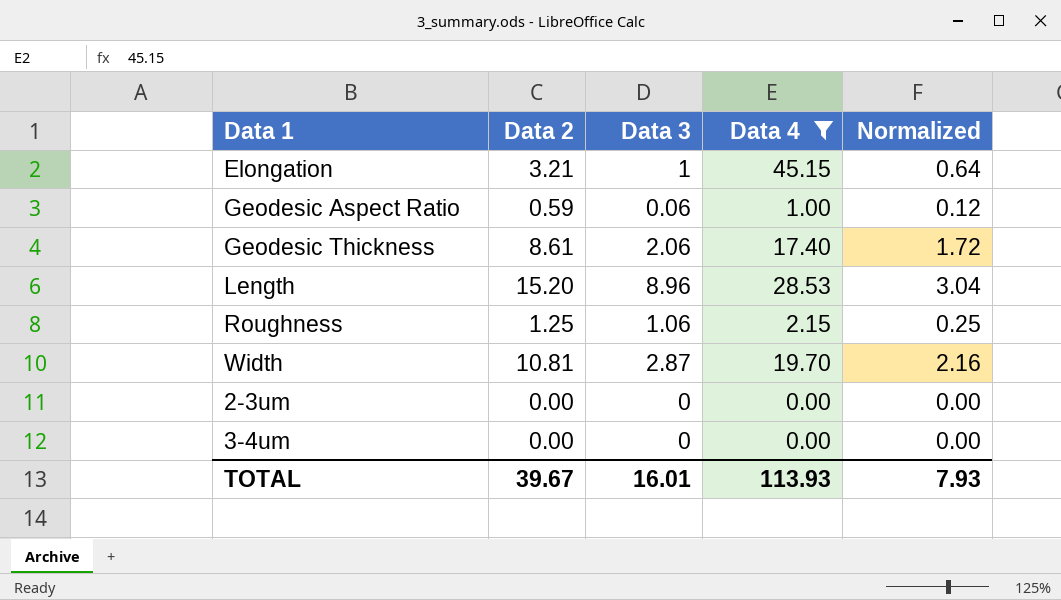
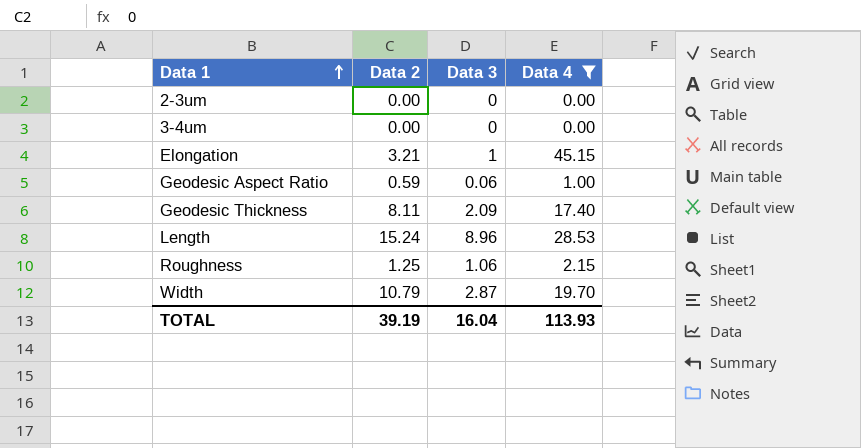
row order: none -> Data 1 ascending
column Normalized | formula: [Data 2] * 0.2 -> none
Geodesic Thickness | Data 2: 8.61 -> 8.11
Geodesic Thickness | Data 3: 2.06 -> 2.09
Length | Data 2: 15.20 -> 15.24
Width | Data 2: 10.81 -> 10.79
TOTAL | Data 2: 39.67 -> 39.19
TOTAL | Data 3: 16.01 -> 16.04

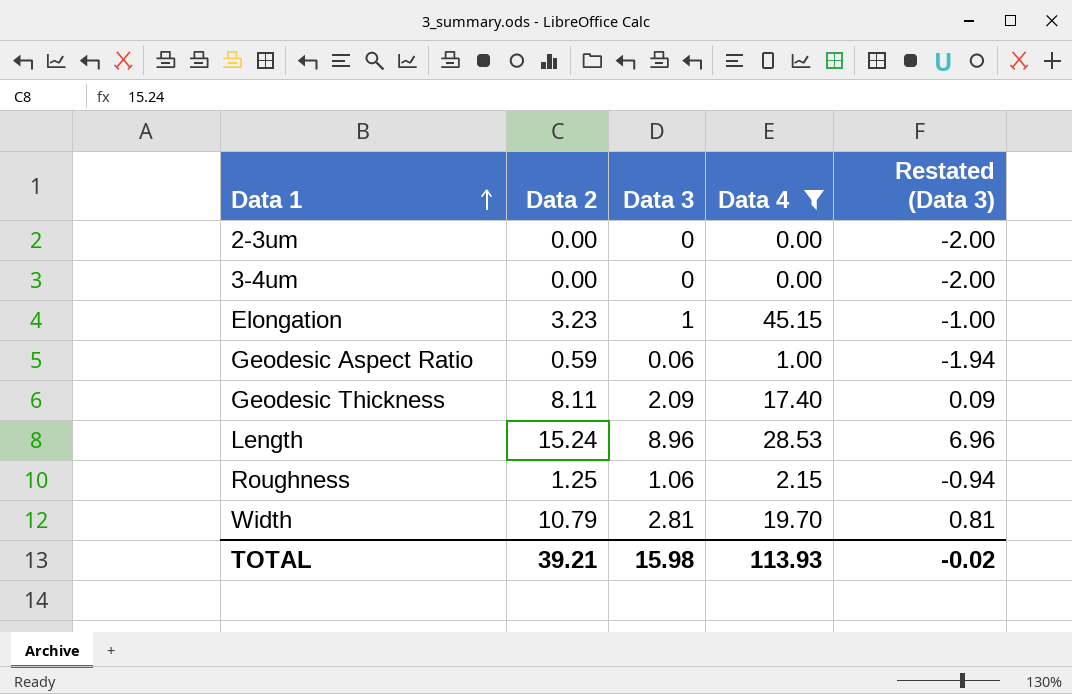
column Restated (Data 3) | formula: none -> [Data 3] - 2
Elongation | Data 2: 3.21 -> 3.23
Width | Data 3: 2.87 -> 2.81
TOTAL | Data 2: 39.19 -> 39.21
TOTAL | Data 3: 16.04 -> 15.98

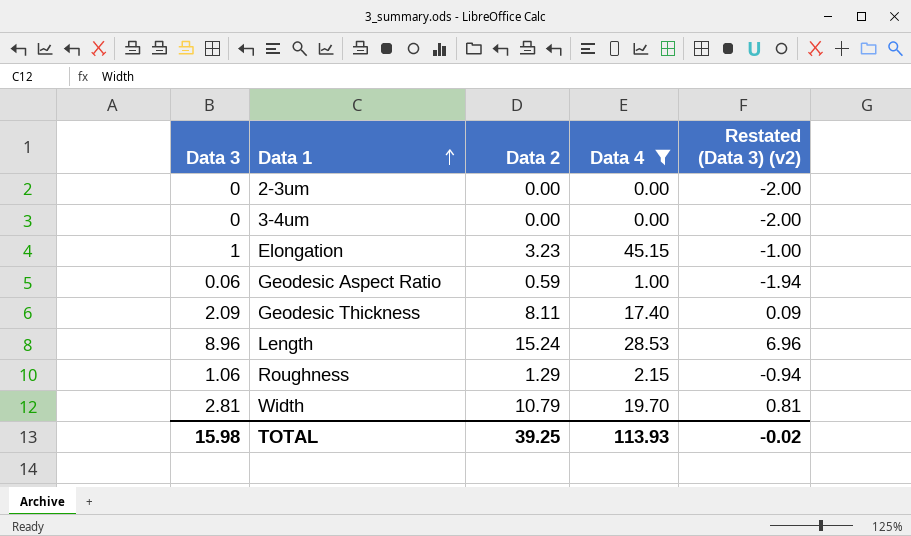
column Data 3 | position: 3 -> 1
column name: Restated (Data 3) -> Restated (Data 3) (v2)
Roughness | Data 2: 1.25 -> 1.29
TOTAL | Data 2: 39.21 -> 39.25

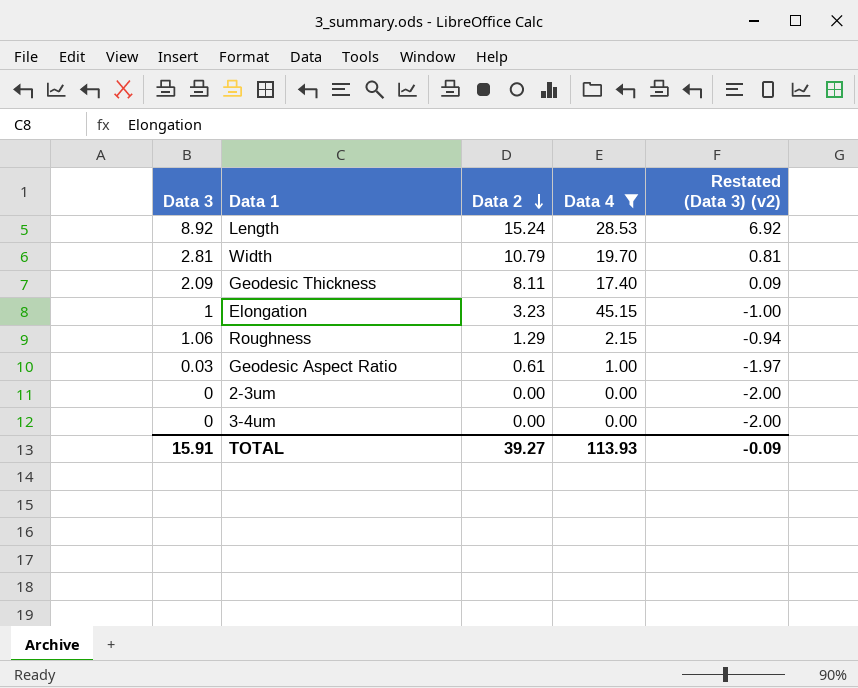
row order: Data 1 ascending -> Data 2 descending
Length | Data 3: 8.96 -> 8.92
Length | Restated (Data 3) (v2): 6.96 -> 6.92
Geodesic Aspect Ratio | Data 3: 0.06 -> 0.03
Geodesic Aspect Ratio | Data 2: 0.59 -> 0.61
Geodesic Aspect Ratio | Restated (Data 3) (v2): -1.94 -> -1.97
TOTAL | Data 3: 15.98 -> 15.91
TOTAL | Data 2: 39.25 -> 39.27
TOTAL | Restated (Data 3) (v2): -0.02 -> -0.09

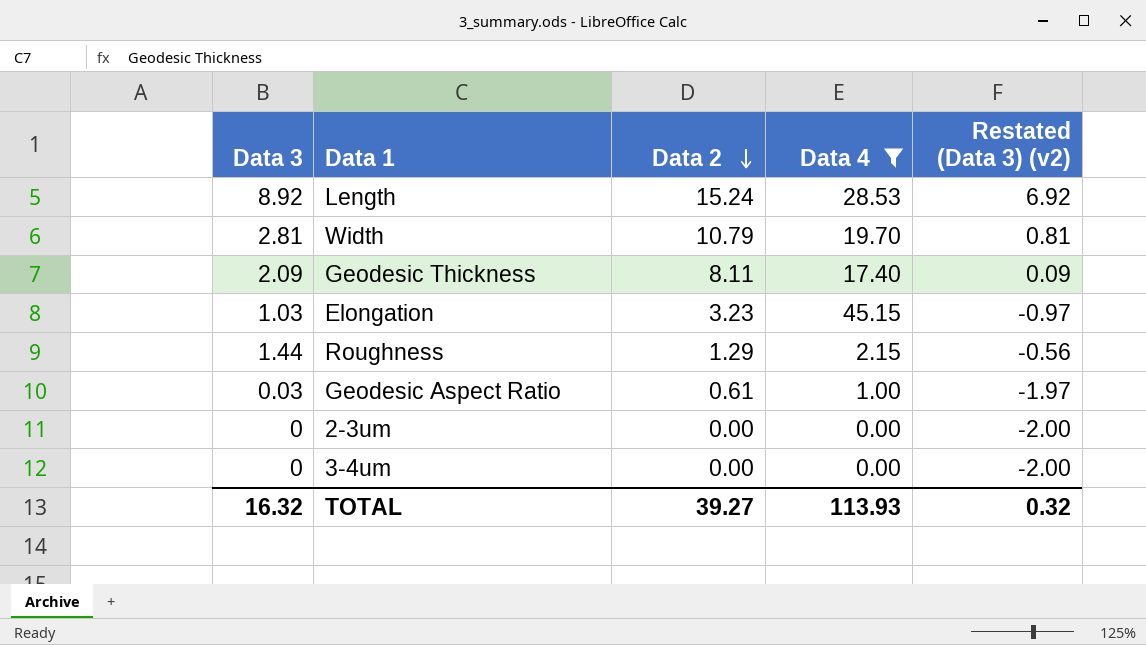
Elongation | Data 3: 1 -> 1.03
Elongation | Restated (Data 3) (v2): -1.00 -> -0.97
Roughness | Data 3: 1.06 -> 1.44
Roughness | Restated (Data 3) (v2): -0.94 -> -0.56
TOTAL | Data 3: 15.91 -> 16.32
TOTAL | Restated (Data 3) (v2): -0.09 -> 0.32

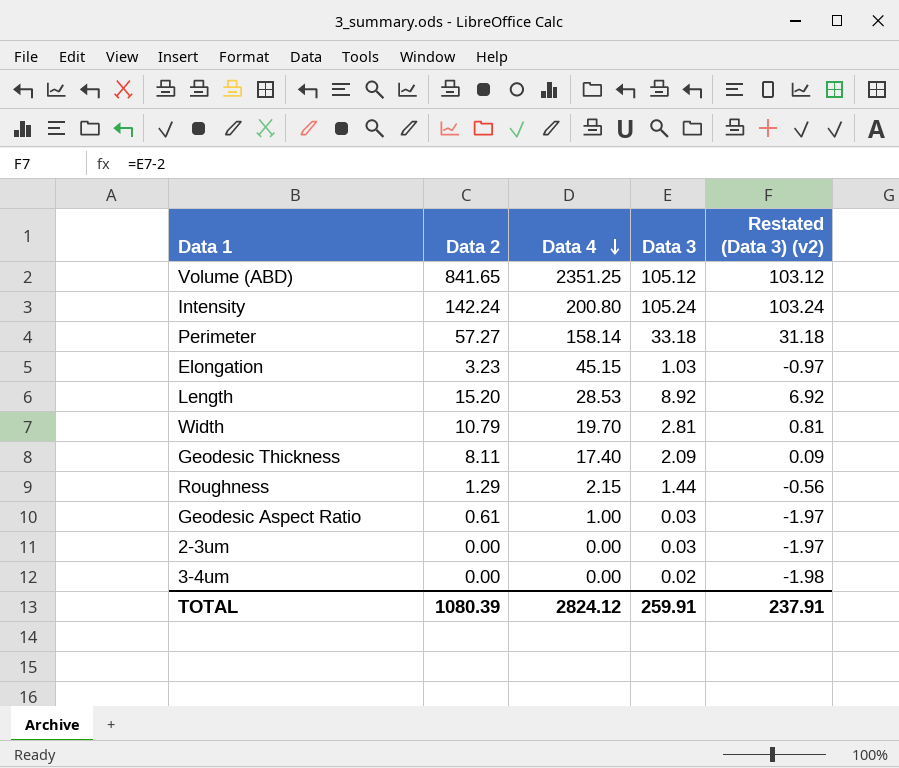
filter: Data 4 <= 45.15 -> none
row order: Data 2 descending -> Data 4 descending
column Data 3 | position: 1 -> 4
Length | Data 2: 15.24 -> 15.20
2-3um | Data 3: 0 -> 0.03
2-3um | Restated (Data 3) (v2): -2.00 -> -1.97
3-4um | Data 3: 0 -> 0.02
3-4um | Restated (Data 3) (v2): -2.00 -> -1.98
TOTAL | Data 2: 39.27 -> 1080.39
TOTAL | Data 4: 113.93 -> 2824.12
TOTAL | Data 3: 16.32 -> 259.91
TOTAL | Restated (Data 3) (v2): 0.32 -> 237.91

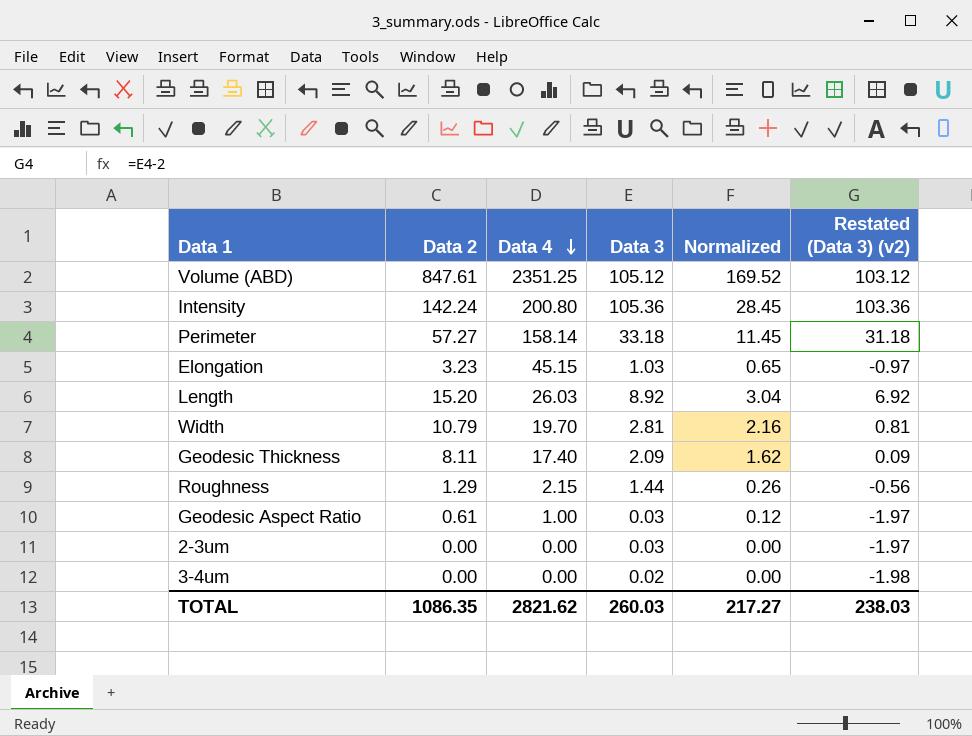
column Normalized | formula: none -> [Data 2] * 0.2
Volume (ABD) | Data 2: 841.65 -> 847.61
Intensity | Data 3: 105.24 -> 105.36
Intensity | Restated (Data 3) (v2): 103.24 -> 103.36
Length | Data 4: 28.53 -> 26.03
TOTAL | Data 2: 1080.39 -> 1086.35
TOTAL | Data 4: 2824.12 -> 2821.62
TOTAL | Data 3: 259.91 -> 260.03
TOTAL | Restated (Data 3) (v2): 237.91 -> 238.03

